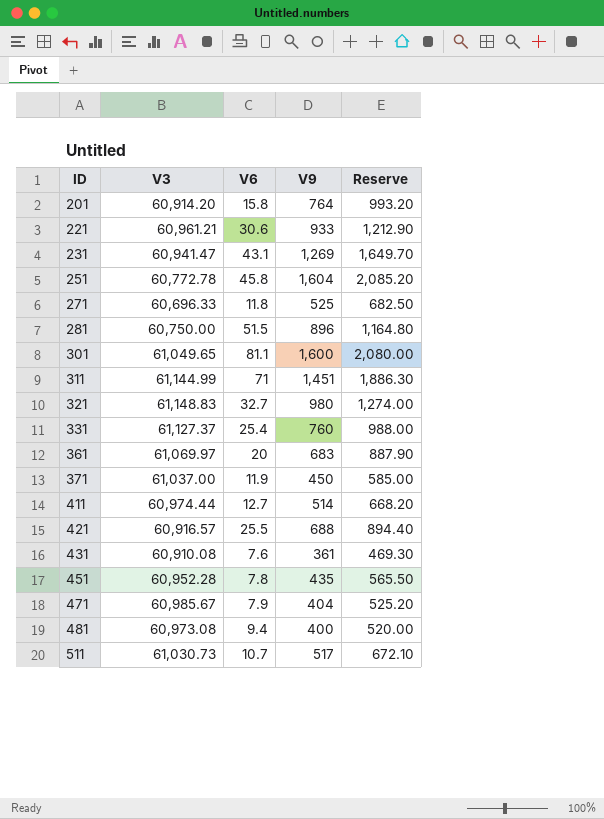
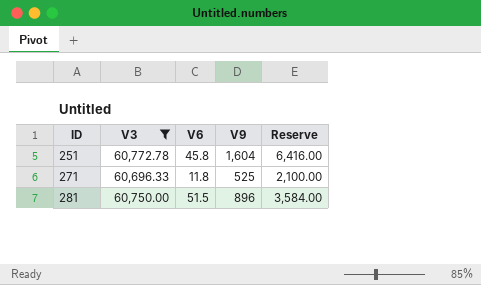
filter: none -> V3 <= 60,772.78
column Reserve | formula: [V9] * 1.3 -> [V9] * 4

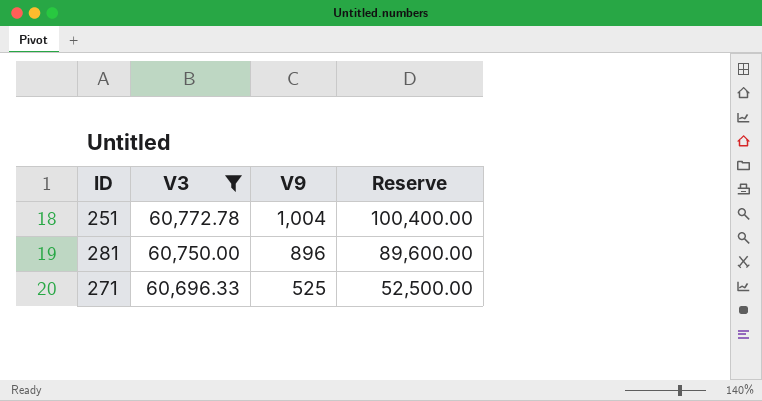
row order: ID ascending -> V3 descending
column V6 | position: 3 -> none
column Reserve | formula: [V9] * 4 -> [V9] * 100
251 | V9: 1,604 -> 1,004

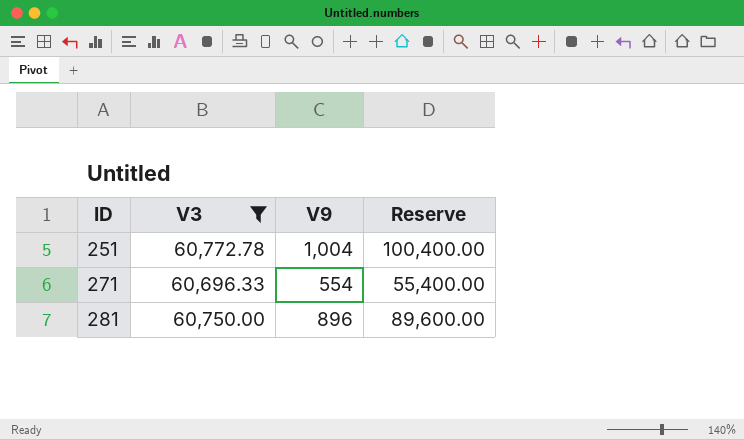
row order: V3 descending -> ID ascending
271 | V9: 525 -> 554
271 | Reserve: 52,500.00 -> 55,400.00

